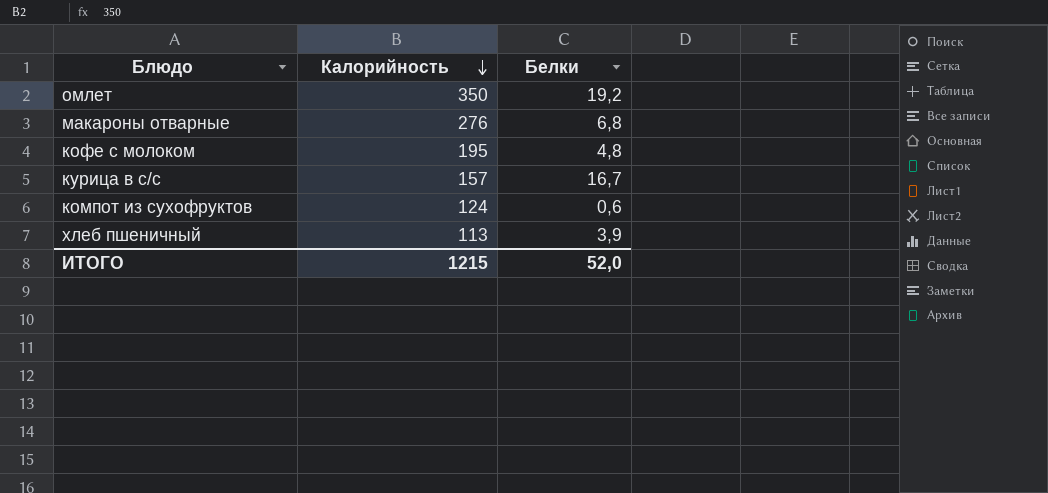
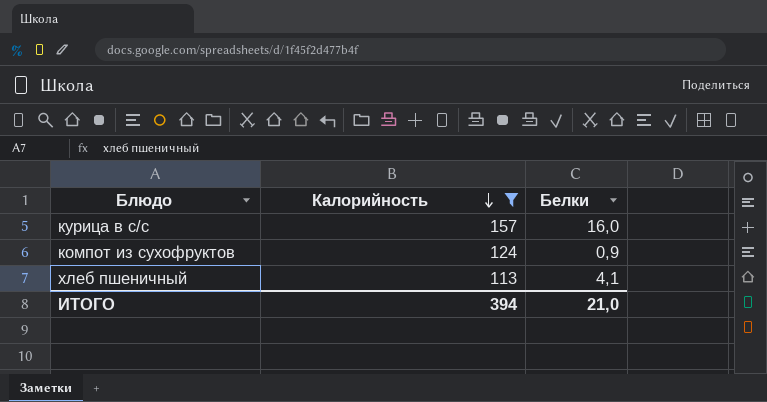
filter: none -> Калорийность <= 157
курица в с/с | Белки: 16,7 -> 16,0
компот из сухофруктов | Белки: 0,6 -> 0,9
хлеб пшеничный | Белки: 3,9 -> 4,1
ИТОГО | Калорийность: 1215 -> 394
ИТОГО | Белки: 52,0 -> 21,0

